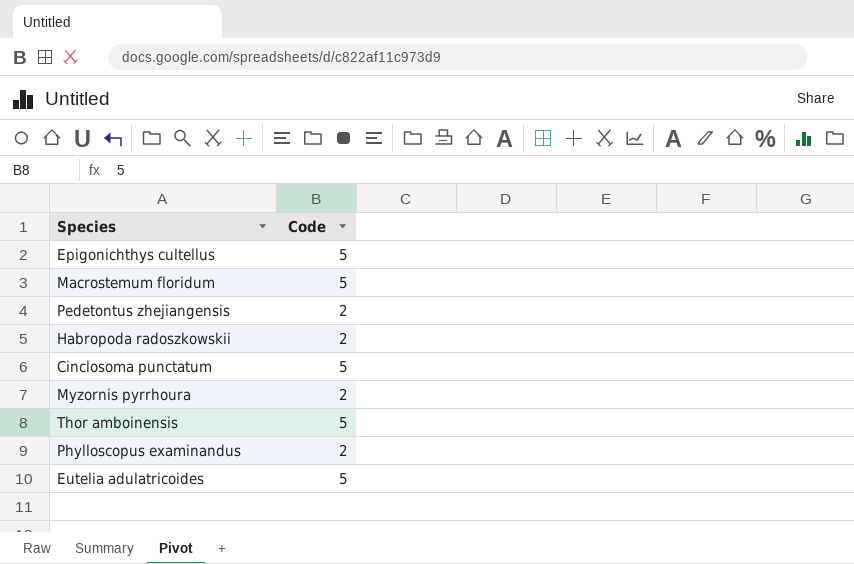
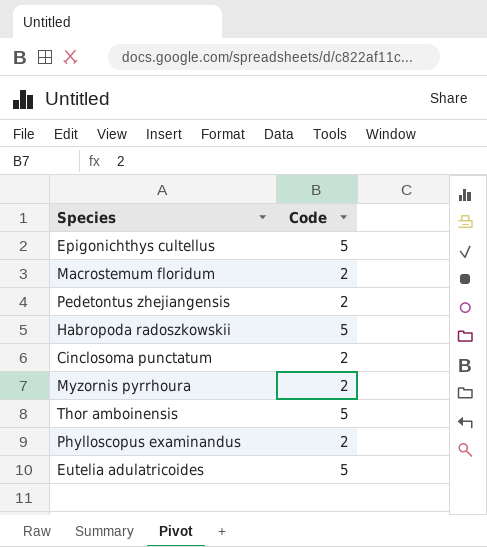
Macrostemum floridum | Code: 5 -> 2
Habropoda radoszkowskii | Code: 2 -> 5
Cinclosoma punctatum | Code: 5 -> 2

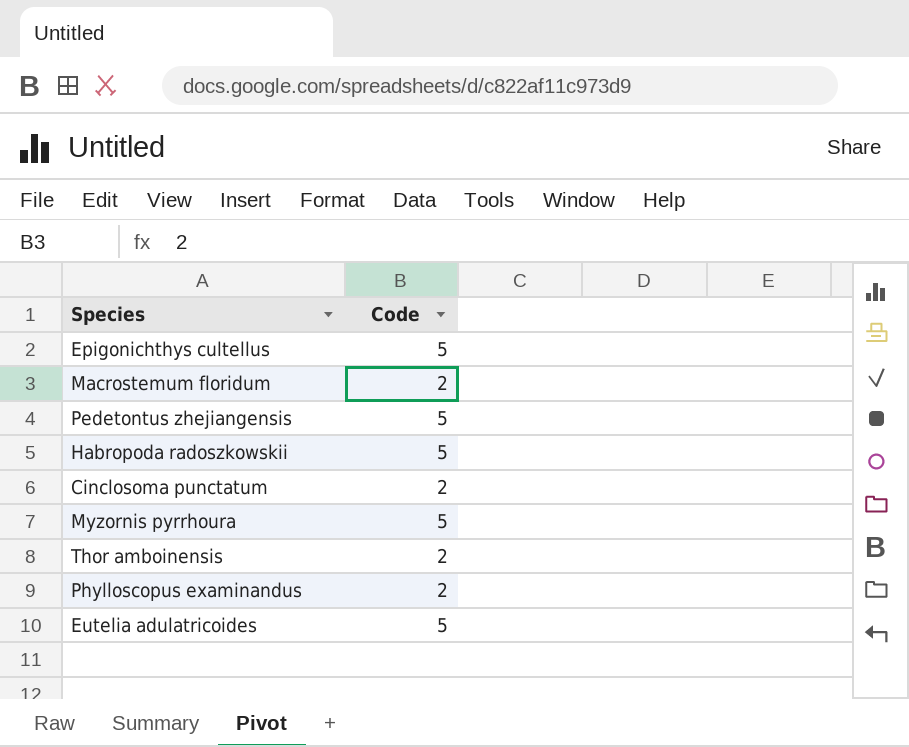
Pedetontus zhejiangensis | Code: 2 -> 5
Myzornis pyrrhoura | Code: 2 -> 5
Thor amboinensis | Code: 5 -> 2

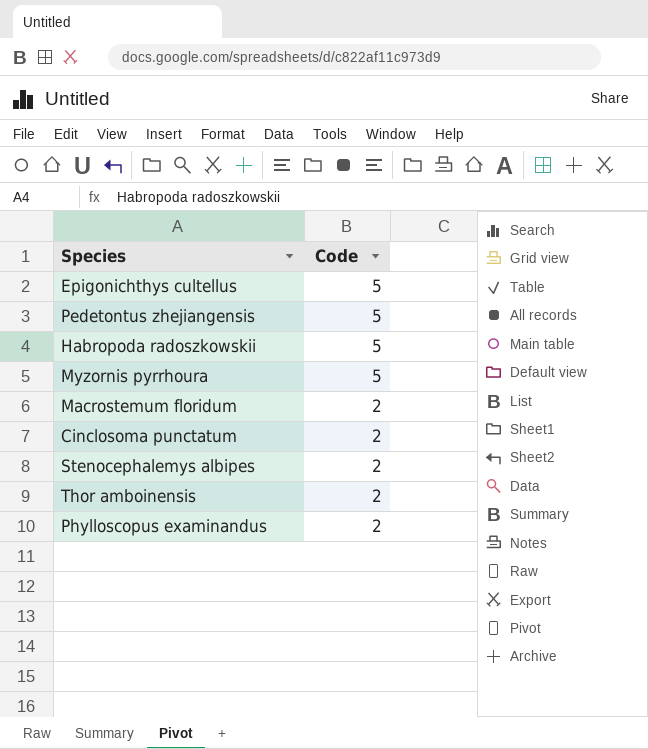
row order: none -> Code descending
row Eutelia adulatricoides: 5 -> none
row Stenocephalemys albipes: none -> 2

